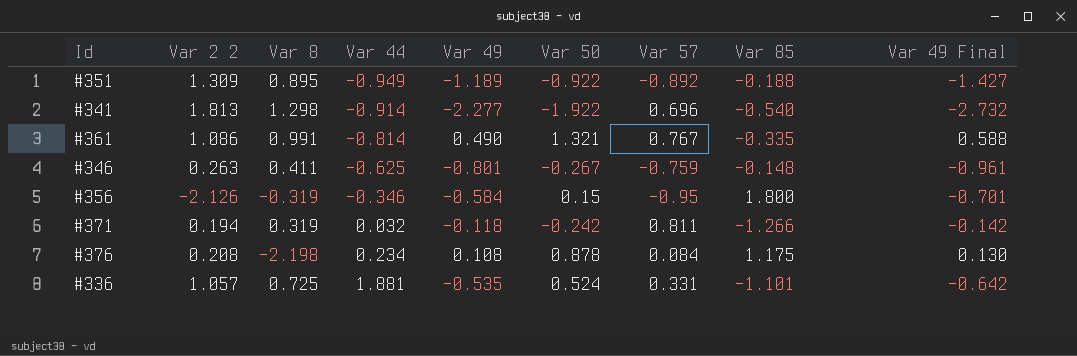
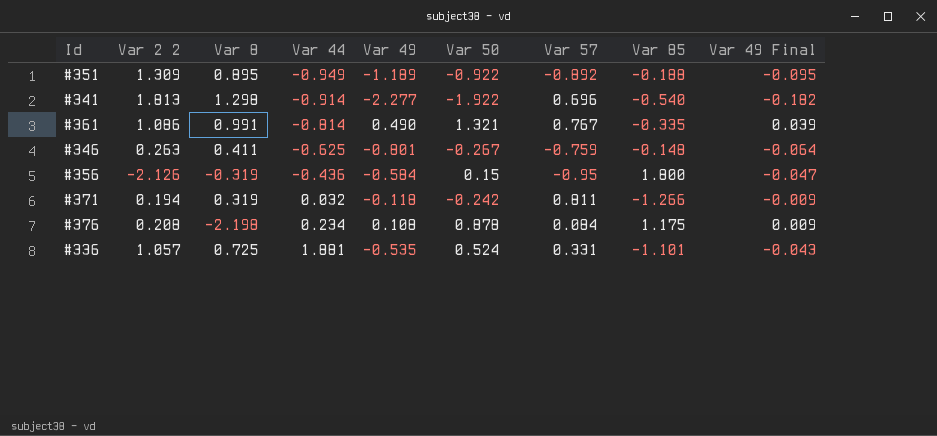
column Var 49 Final | formula: [Var 49] * 1.2 -> [Var 49] * 0.08
#356 | Var 44: -0.346 -> -0.436

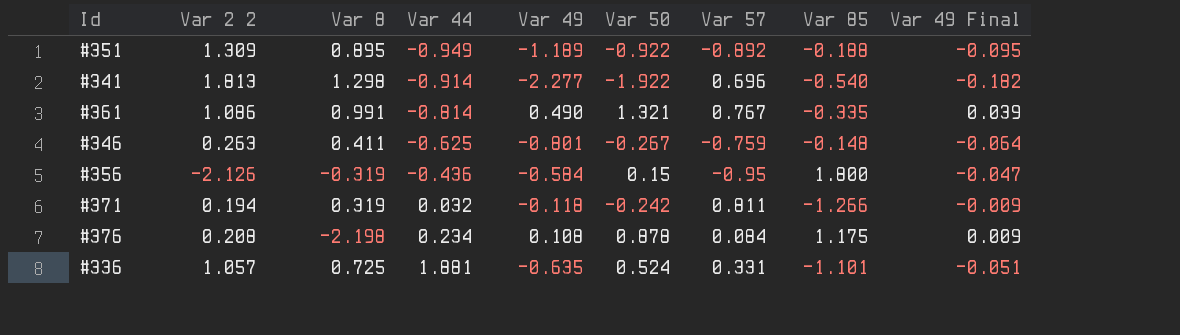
#336 | Var 49: -0.535 -> -0.635
#336 | Var 49 Final: -0.043 -> -0.051

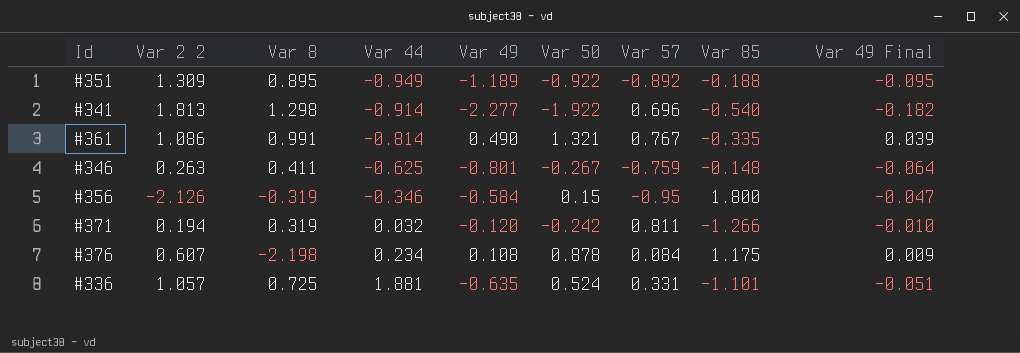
#356 | Var 44: -0.436 -> -0.346
#371 | Var 49: -0.118 -> -0.120
#371 | Var 49 Final: -0.009 -> -0.010
#376 | Var 2 2: 0.208 -> 0.607

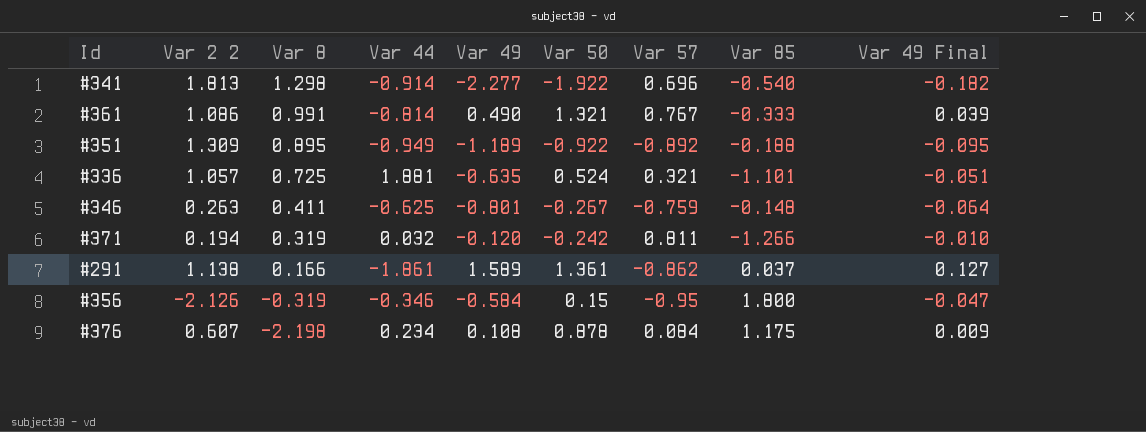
row order: Var 44 ascending -> Var 8 descending
#361 | Var 85: -0.335 -> -0.333
#336 | Var 57: 0.331 -> 0.321
row #291: none -> 1.138 | 0.166 | -1.861 | 1.589 | 1.361 | -0.862 | 0.037 | 0.127

